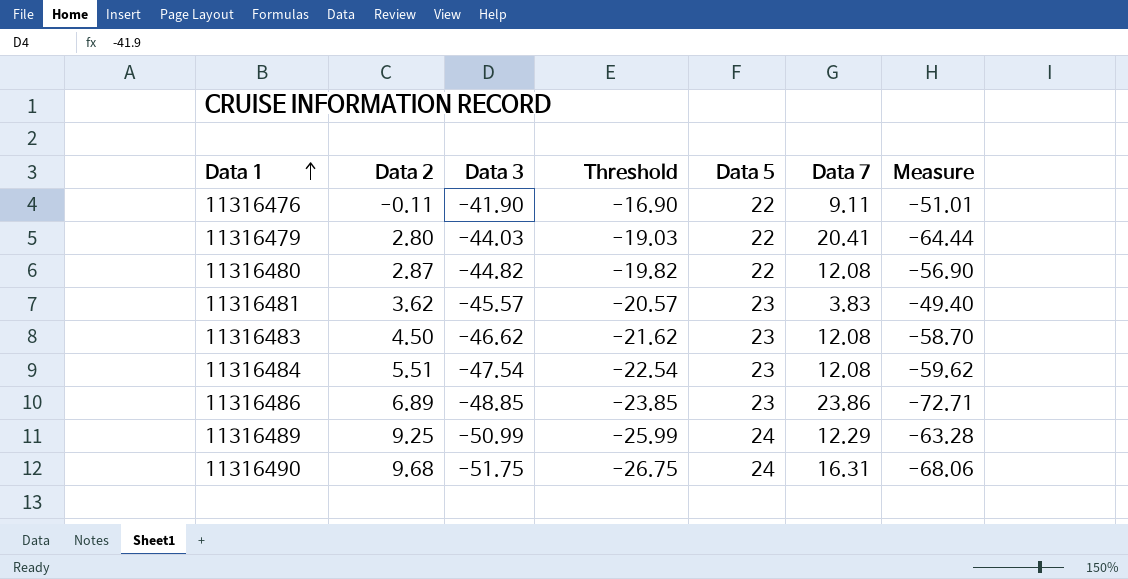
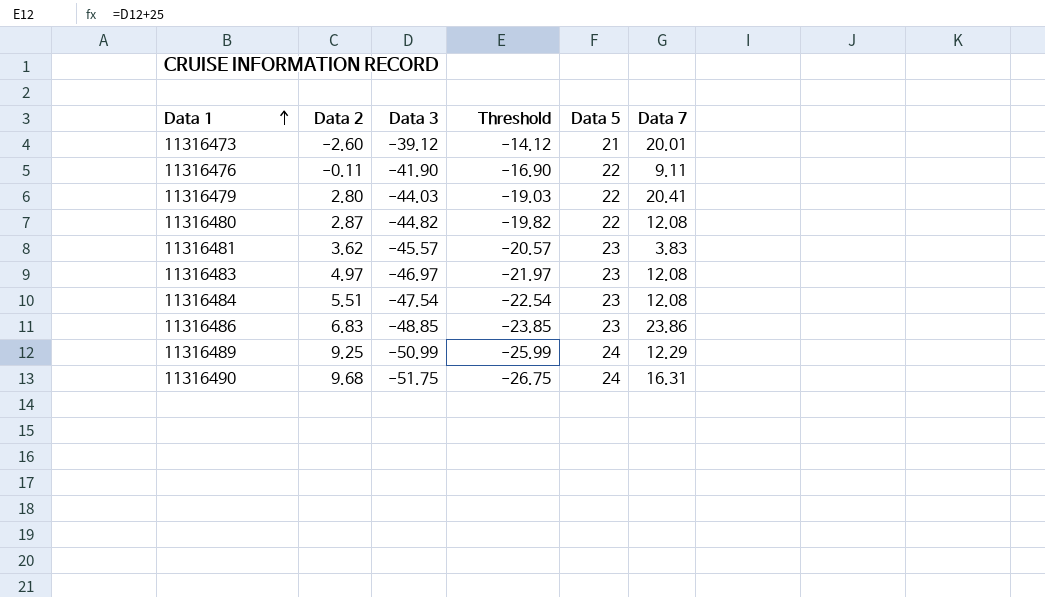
column Measure | formula: [Data 3] - [Data 7] -> none
row 11316473: none -> -2.60 | -39.12 | -14.12 | 21 | 20.01
11316483 | Data 2: 4.50 -> 4.97
11316483 | Data 3: -46.62 -> -46.97
11316483 | Threshold: -21.62 -> -21.97
11316486 | Data 2: 6.89 -> 6.83

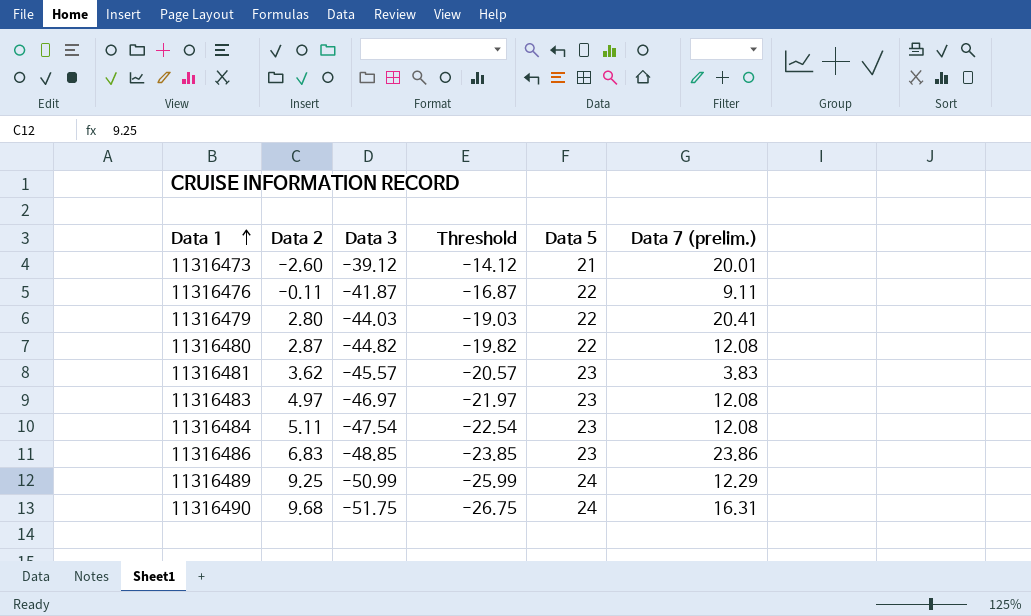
column name: Data 7 -> Data 7 (prelim.)
11316476 | Data 3: -41.90 -> -41.87
11316476 | Threshold: -16.90 -> -16.87
11316484 | Data 2: 5.51 -> 5.11

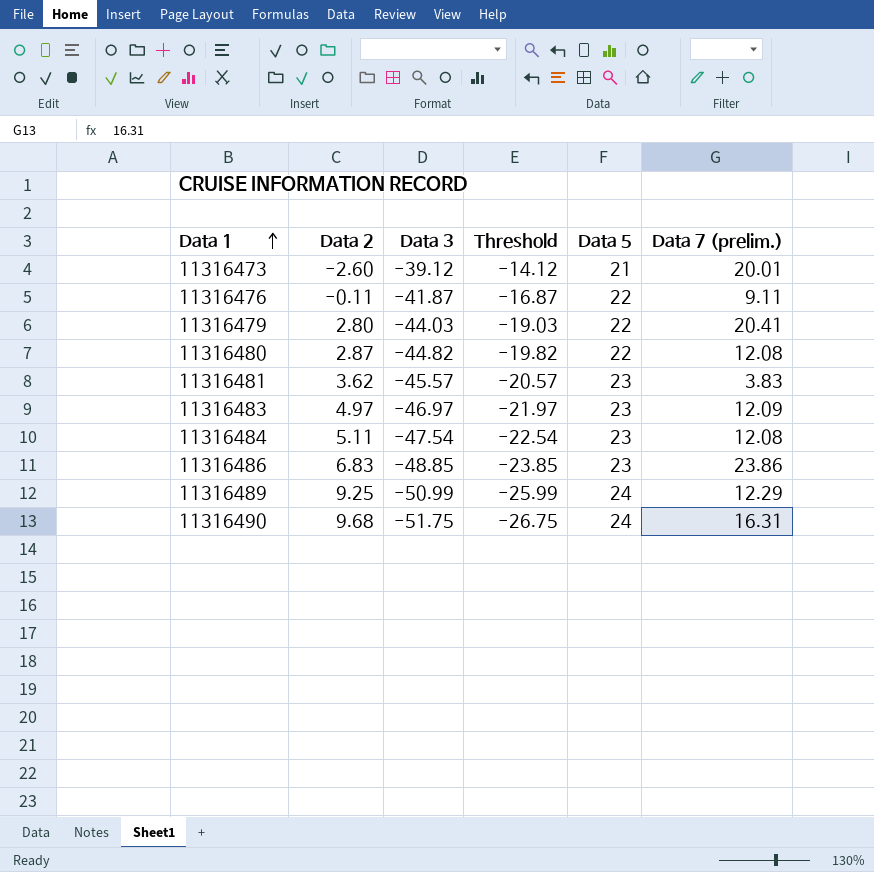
11316483 | Data 7 (prelim.): 12.08 -> 12.09

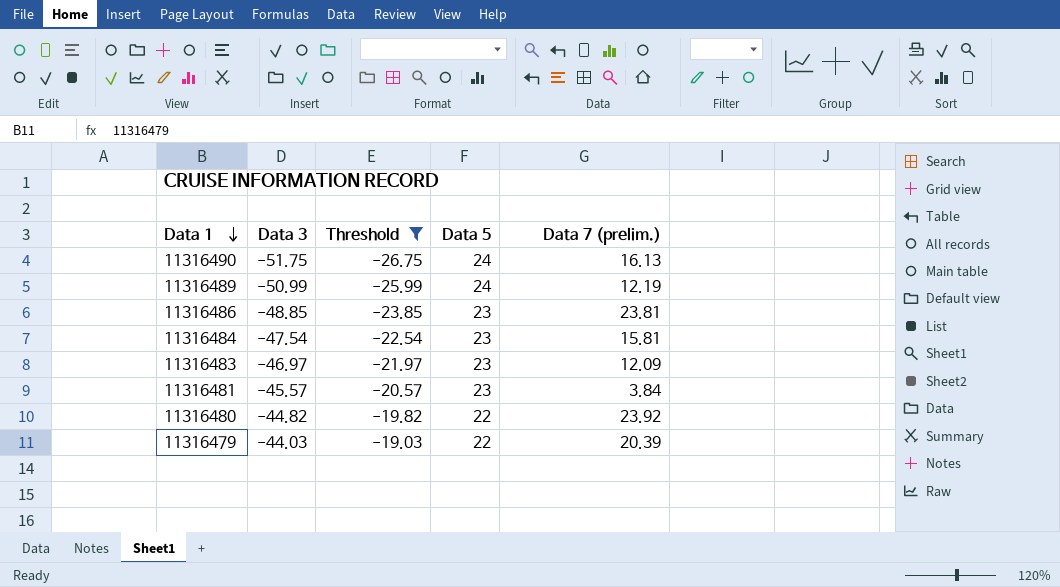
filter: none -> Threshold <= -19.03
row order: Data 1 ascending -> Data 1 descending
column Data 2 | position: 2 -> none
11316490 | Data 7 (prelim.): 16.31 -> 16.13
11316489 | Data 7 (prelim.): 12.29 -> 12.19
11316486 | Data 7 (prelim.): 23.86 -> 23.81
11316484 | Data 7 (prelim.): 12.08 -> 15.81
11316481 | Data 7 (prelim.): 3.83 -> 3.84
11316480 | Data 7 (prelim.): 12.08 -> 23.92
11316479 | Data 7 (prelim.): 20.41 -> 20.39

